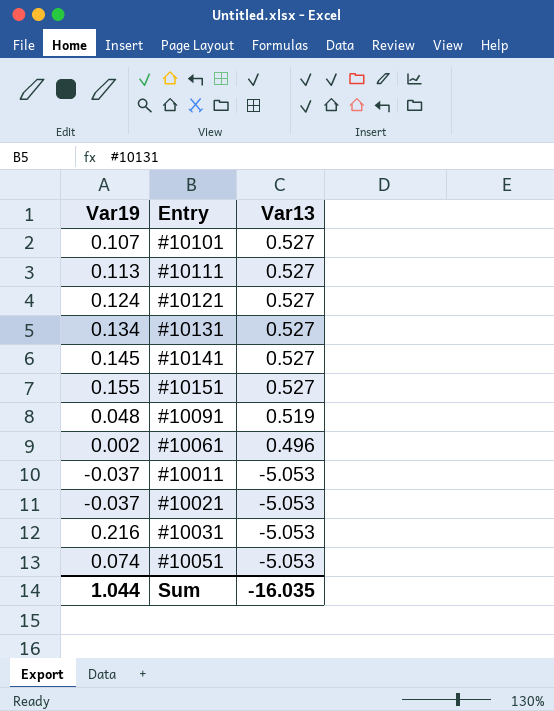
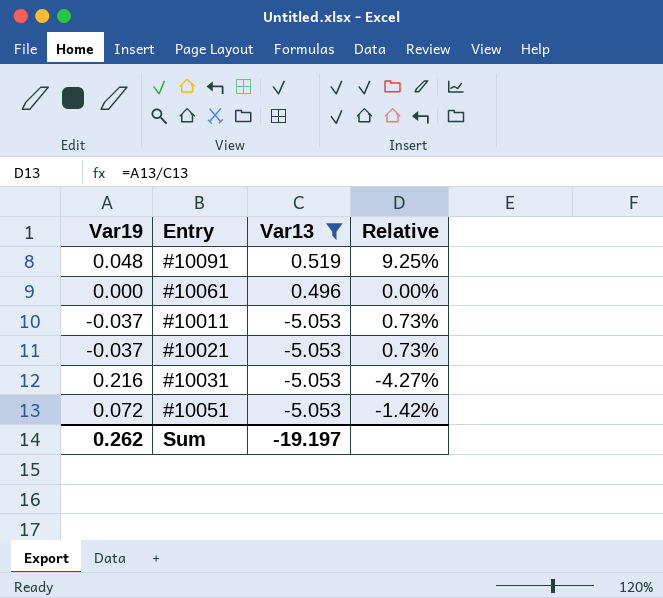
filter: none -> Var13 != 0.527
column Relative | formula: none -> [Var19] / [Var13]
#10061 | Var19: 0.002 -> 0.000
#10051 | Var19: 0.074 -> 0.072
Sum | Var19: 1.044 -> 0.262
Sum | Var13: -16.035 -> -19.197

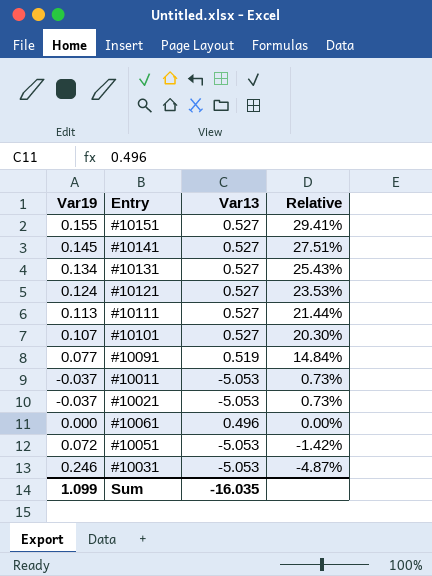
filter: Var13 != 0.527 -> none
row order: Var13 descending -> Relative descending
#10091 | Var19: 0.048 -> 0.077
#10091 | Relative: 9.25% -> 14.84%
#10031 | Var19: 0.216 -> 0.246
#10031 | Relative: -4.27% -> -4.87%
Sum | Var19: 0.262 -> 1.099
Sum | Var13: -19.197 -> -16.035

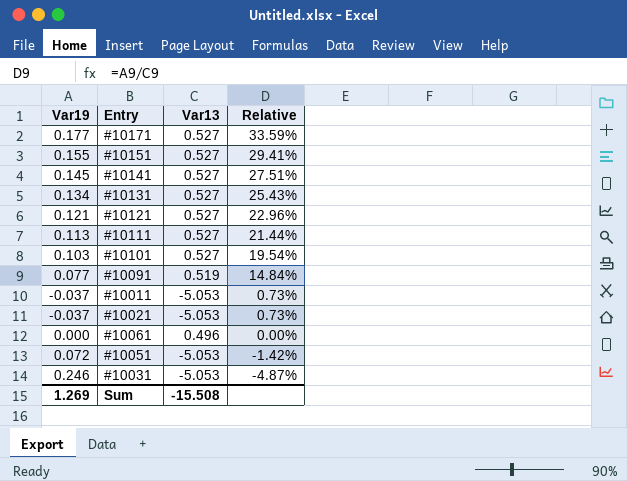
row #10171: none -> 0.177 | 0.527 | 33.59%
#10121 | Var19: 0.124 -> 0.121
#10121 | Relative: 23.53% -> 22.96%
#10101 | Var19: 0.107 -> 0.103
#10101 | Relative: 20.30% -> 19.54%
Sum | Var19: 1.099 -> 1.269
Sum | Var13: -16.035 -> -15.508

